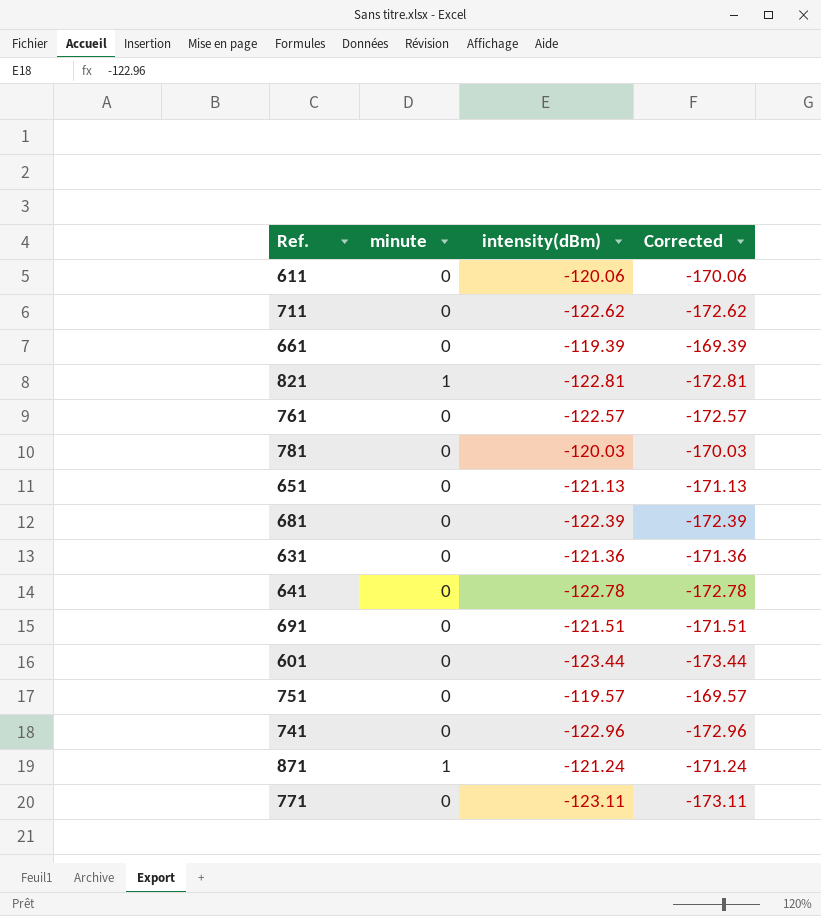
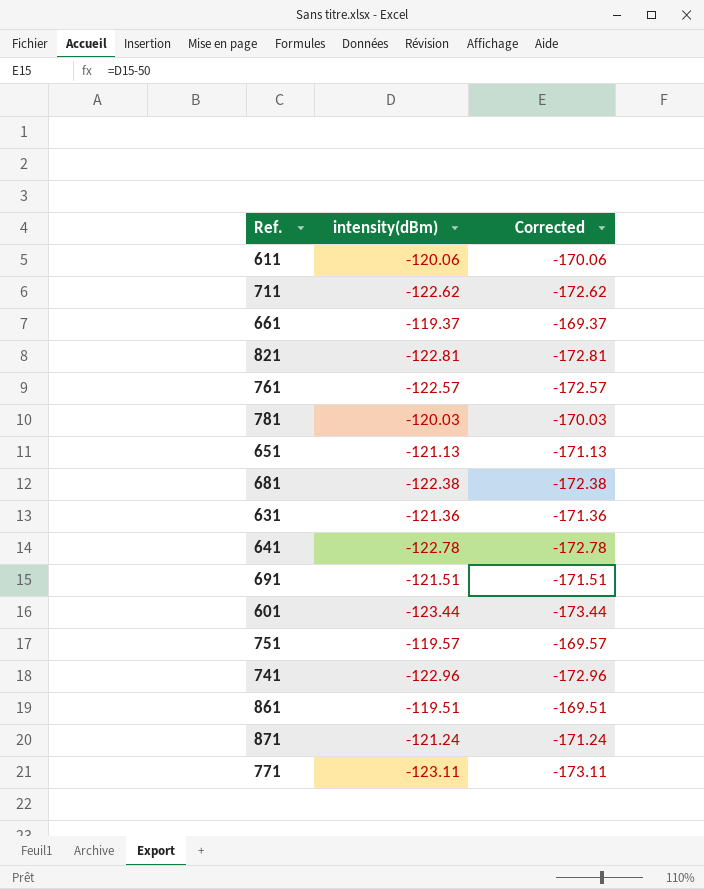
column minute | position: 2 -> none
661 | intensity(dBm): -119.39 -> -119.37
661 | Corrected: -169.39 -> -169.37
681 | intensity(dBm): -122.39 -> -122.38
681 | Corrected: -172.39 -> -172.38
row 861: none -> -119.51 | -169.51

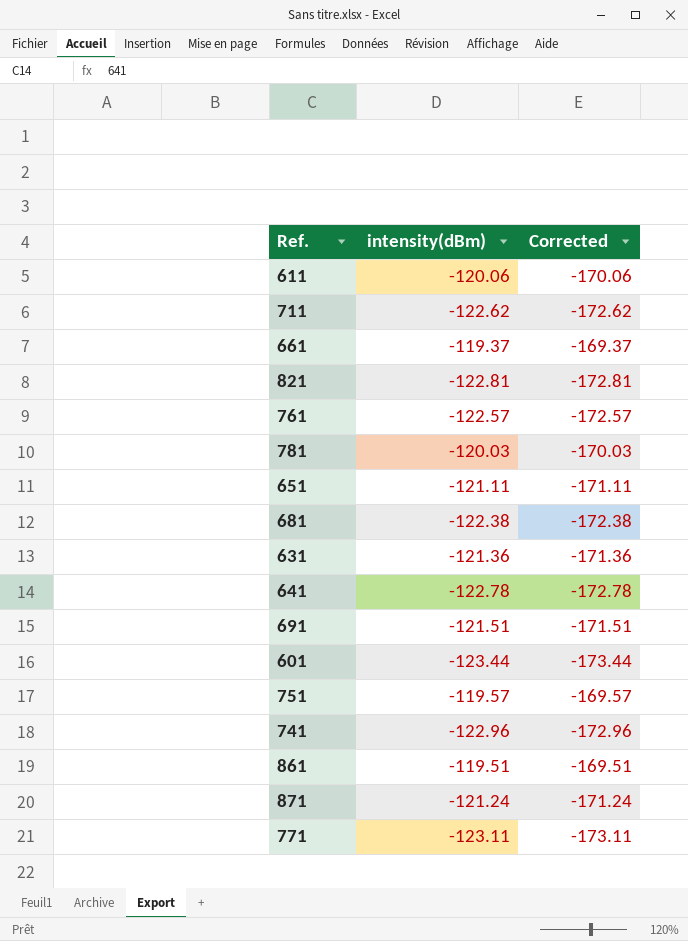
651 | intensity(dBm): -121.13 -> -121.11
651 | Corrected: -171.13 -> -171.11

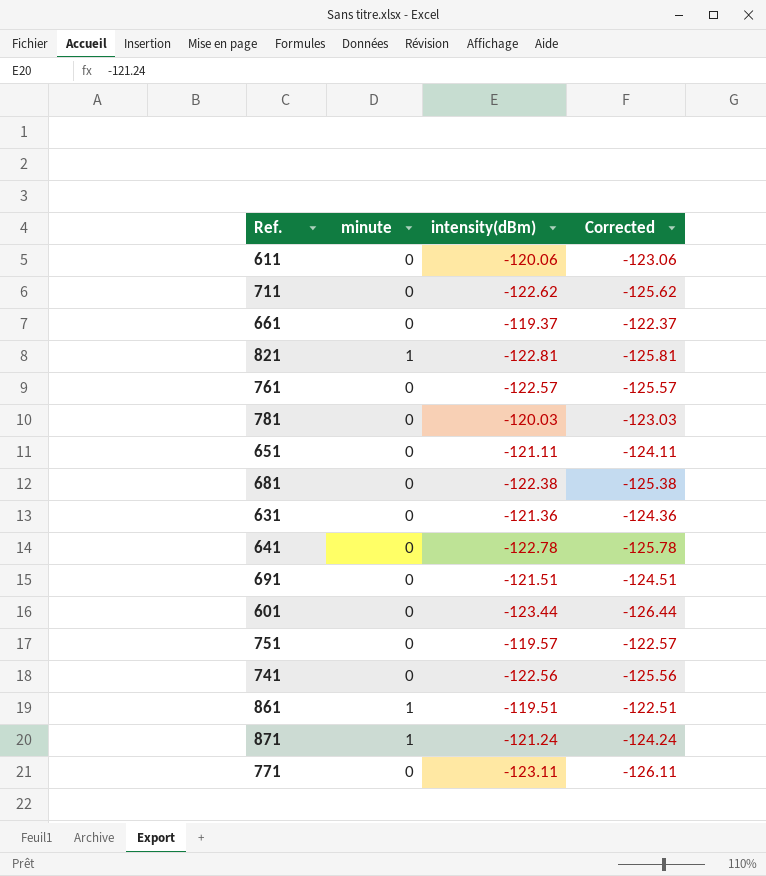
column minute | position: none -> 2
column Corrected | formula: [intensity(dBm)] - 50 -> [intensity(dBm)] - 3
741 | intensity(dBm): -122.96 -> -122.56

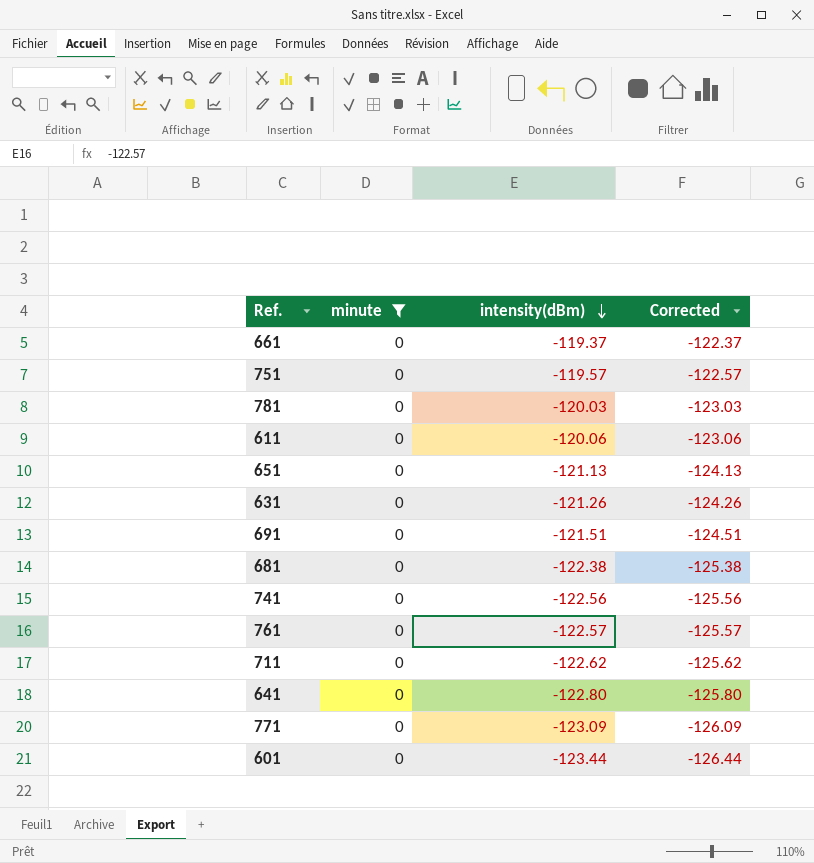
filter: none -> minute = 0
row order: none -> intensity(dBm) descending
651 | intensity(dBm): -121.11 -> -121.13
651 | Corrected: -124.11 -> -124.13
631 | intensity(dBm): -121.36 -> -121.26
631 | Corrected: -124.36 -> -124.26
641 | intensity(dBm): -122.78 -> -122.80
641 | Corrected: -125.78 -> -125.80
771 | intensity(dBm): -123.11 -> -123.09
771 | Corrected: -126.11 -> -126.09

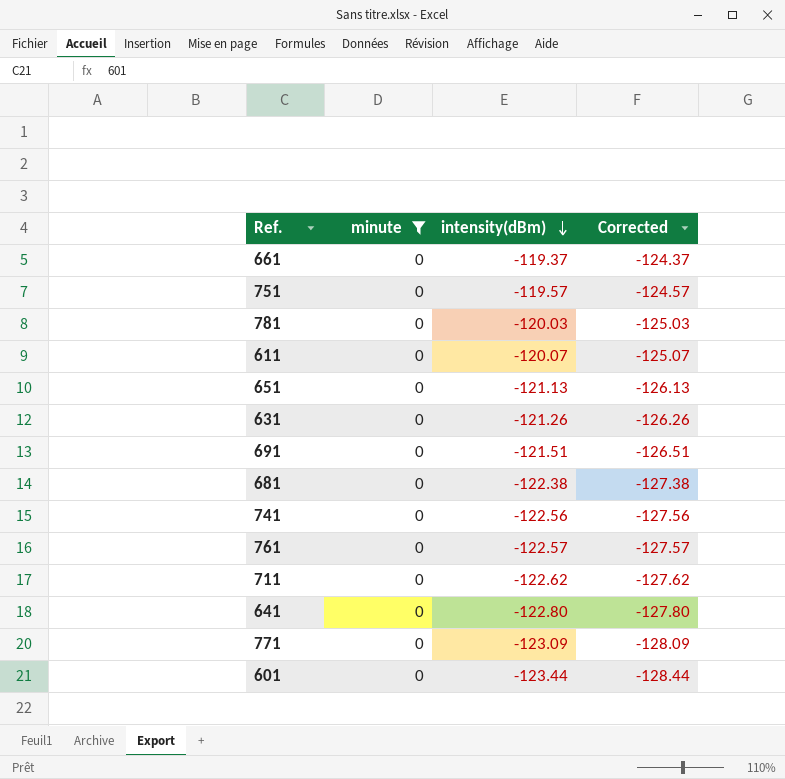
column Corrected | formula: [intensity(dBm)] - 3 -> [intensity(dBm)] - 5
611 | intensity(dBm): -120.06 -> -120.07

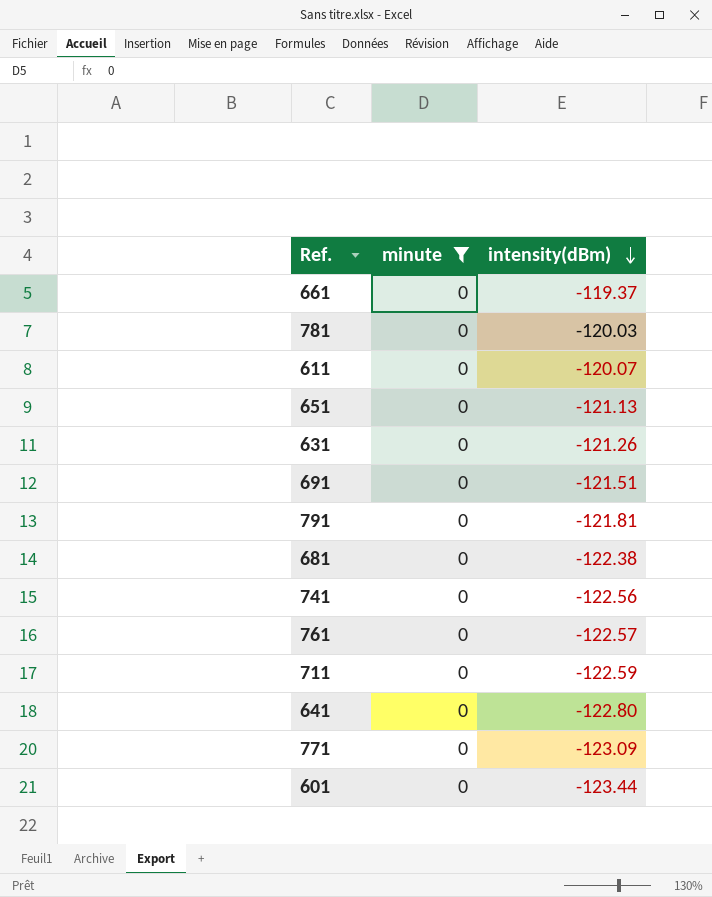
column Corrected | formula: [intensity(dBm)] - 5 -> none
row 751: 0 | -119.57 | -124.57 -> none
row 791: none -> 0 | -121.81
711 | intensity(dBm): -122.62 -> -122.59

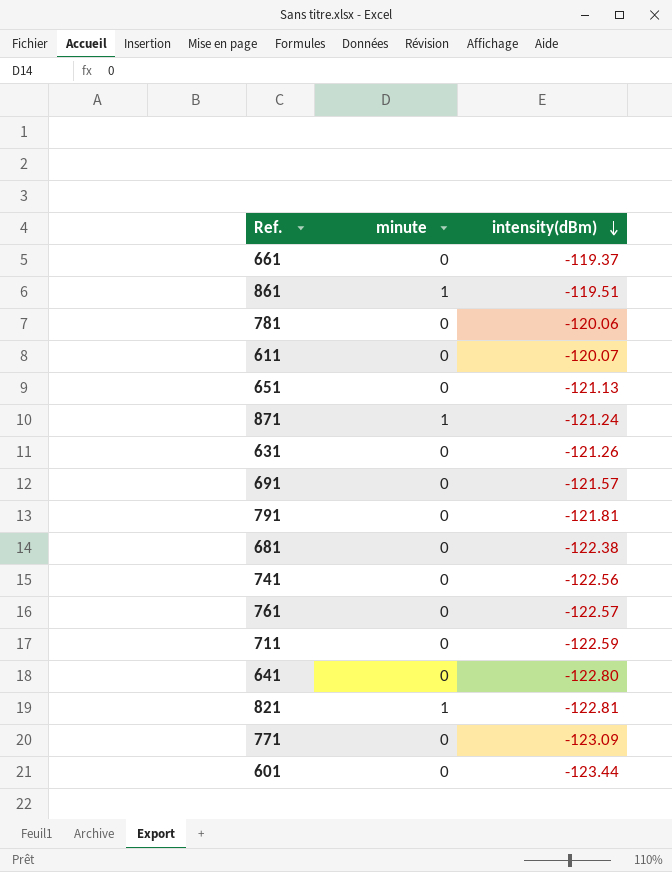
filter: minute = 0 -> none
781 | intensity(dBm): -120.03 -> -120.06
691 | intensity(dBm): -121.51 -> -121.57

